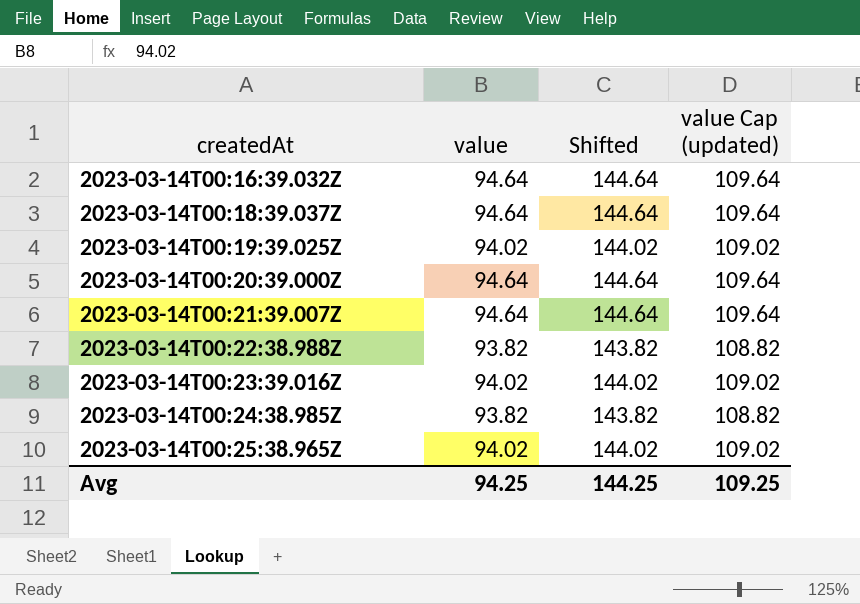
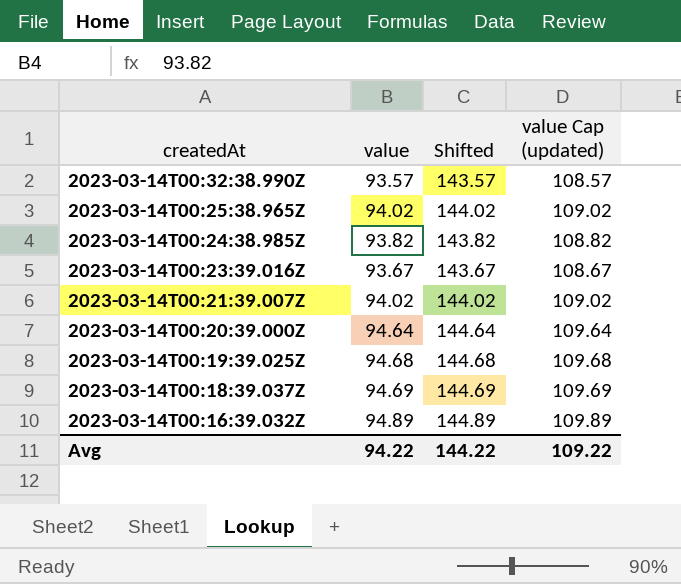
row order: createdAt ascending -> createdAt descending
row 2023-03-14T00:22:38.988Z: 93.82 | 143.82 | 108.82 -> none
row 2023-03-14T00:32:38.990Z: none -> 93.57 | 143.57 | 108.57
2023-03-14T00:23:39.016Z | value: 94.02 -> 93.67
2023-03-14T00:23:39.016Z | Shifted: 144.02 -> 143.67
2023-03-14T00:23:39.016Z | value Cap (updated): 109.02 -> 108.67
2023-03-14T00:21:39.007Z | value: 94.64 -> 94.02
2023-03-14T00:21:39.007Z | Shifted: 144.64 -> 144.02
2023-03-14T00:21:39.007Z | value Cap (updated): 109.64 -> 109.02
2023-03-14T00:19:39.025Z | value: 94.02 -> 94.68
2023-03-14T00:19:39.025Z | Shifted: 144.02 -> 144.68
2023-03-14T00:19:39.025Z | value Cap (updated): 109.02 -> 109.68
2023-03-14T00:18:39.037Z | value: 94.64 -> 94.69
2023-03-14T00:18:39.037Z | Shifted: 144.64 -> 144.69
2023-03-14T00:18:39.037Z | value Cap (updated): 109.64 -> 109.69
2023-03-14T00:16:39.032Z | value: 94.64 -> 94.89
2023-03-14T00:16:39.032Z | Shifted: 144.64 -> 144.89
2023-03-14T00:16:39.032Z | value Cap (updated): 109.64 -> 109.89
Avg | value: 94.25 -> 94.22
Avg | Shifted: 144.25 -> 144.22
Avg | value Cap (updated): 109.25 -> 109.22

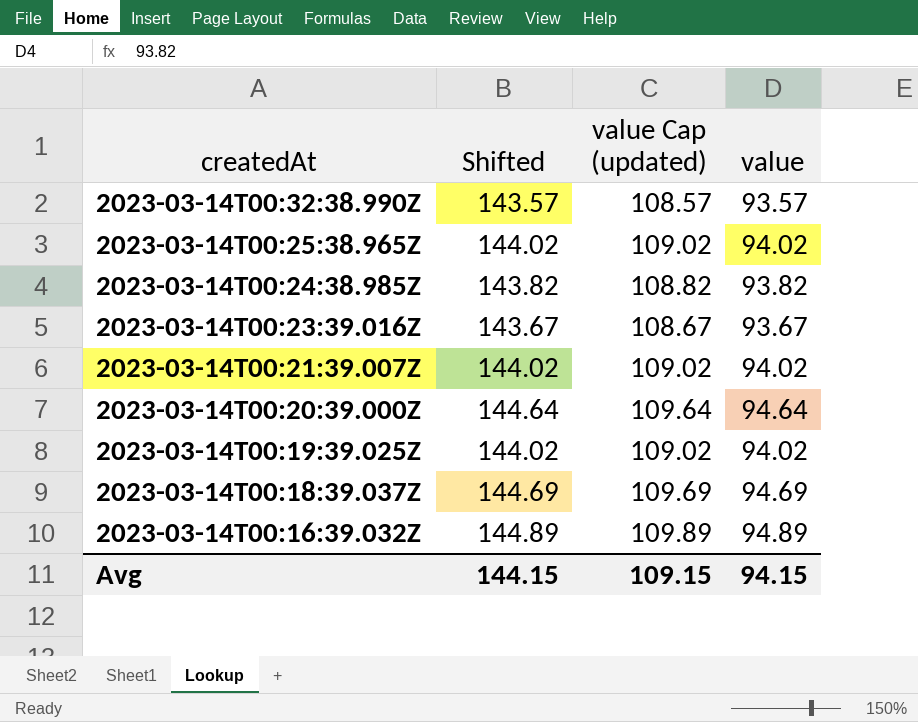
column value | position: 2 -> 4
2023-03-14T00:19:39.025Z | Shifted: 144.68 -> 144.02
2023-03-14T00:19:39.025Z | value Cap (updated): 109.68 -> 109.02
2023-03-14T00:19:39.025Z | value: 94.68 -> 94.02
Avg | Shifted: 144.22 -> 144.15
Avg | value Cap (updated): 109.22 -> 109.15
Avg | value: 94.22 -> 94.15

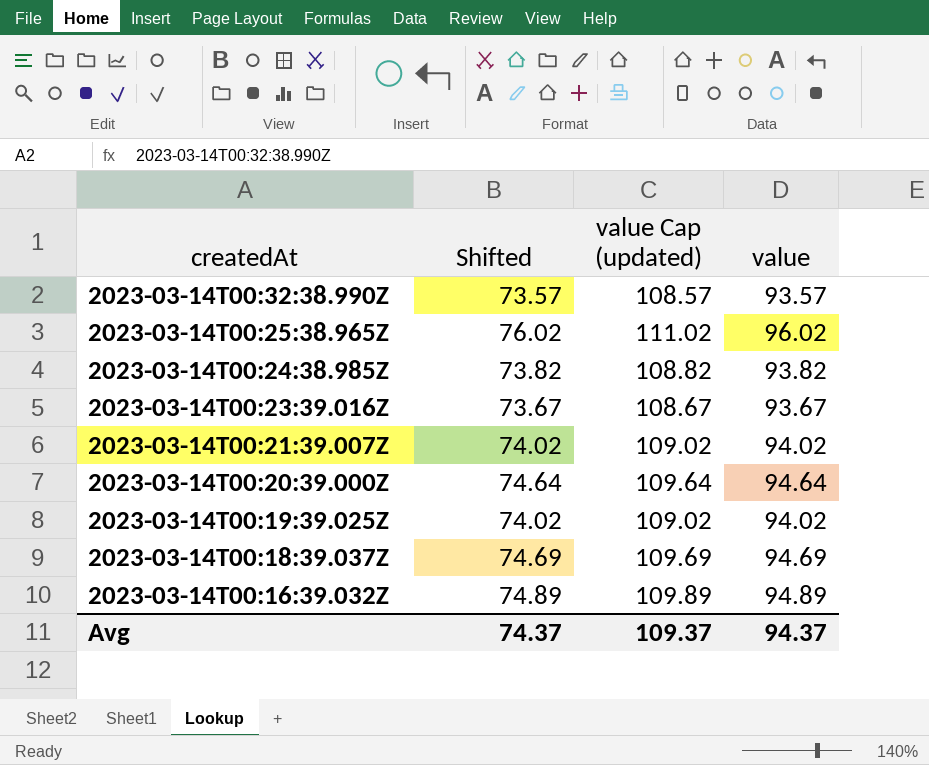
column Shifted | formula: [value] + 50 -> [value] - 20
2023-03-14T00:25:38.965Z | value Cap (updated): 109.02 -> 111.02
2023-03-14T00:25:38.965Z | value: 94.02 -> 96.02
Avg | Shifted: 144.15 -> 74.37
Avg | value Cap (updated): 109.15 -> 109.37
Avg | value: 94.15 -> 94.37

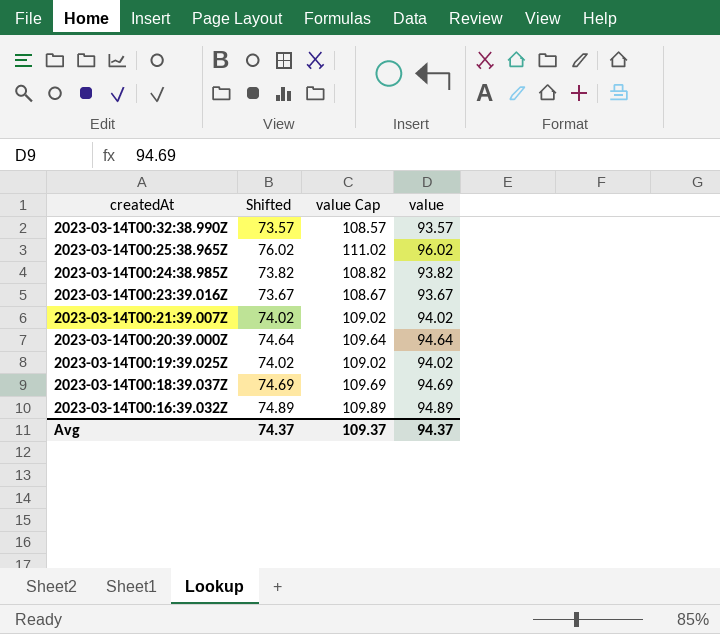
column name: value Cap (updated) -> value Cap

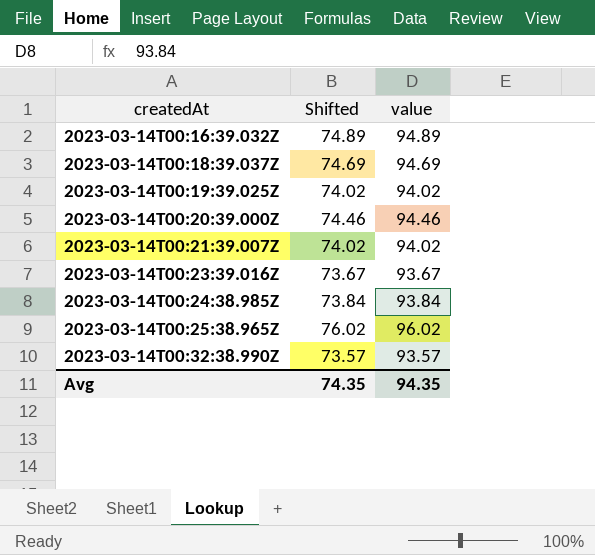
row order: createdAt descending -> createdAt ascending
column value Cap | formula: [value] + 15 -> none
2023-03-14T00:20:39.000Z | Shifted: 74.64 -> 74.46
2023-03-14T00:20:39.000Z | value: 94.64 -> 94.46
2023-03-14T00:24:38.985Z | Shifted: 73.82 -> 73.84
2023-03-14T00:24:38.985Z | value: 93.82 -> 93.84
Avg | Shifted: 74.37 -> 74.35
Avg | value: 94.37 -> 94.35

